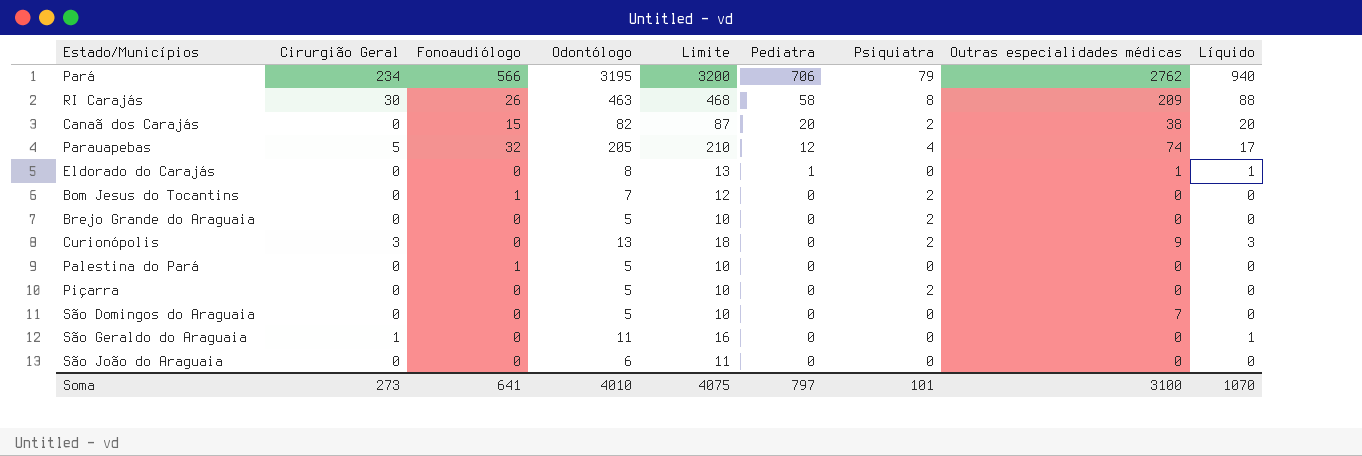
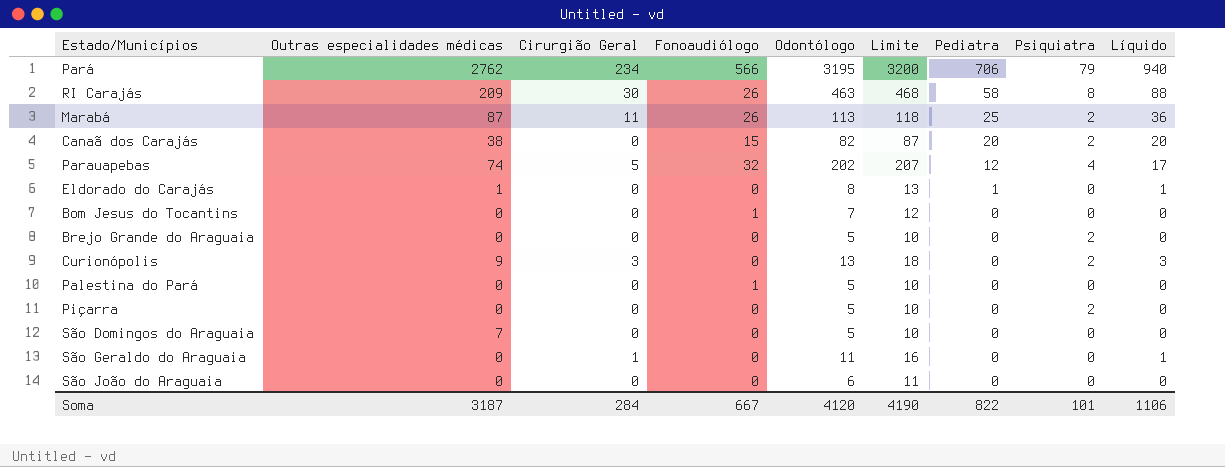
column Outras especialidades médicas | position: 8 -> 2
row Marabá: none -> 87 | 11 | 26 | 113 | 118 | 25 | 2 | 36
Parauapebas | Odontólogo: 205 -> 202
Parauapebas | Limite: 210 -> 207
Bom Jesus do Tocantins | Psiquiatra: 2 -> 0
Soma | Outras especialidades médicas: 3100 -> 3187
Soma | Cirurgião Geral: 273 -> 284
Soma | Fonoaudiólogo: 641 -> 667
Soma | Odontólogo: 4010 -> 4120
Soma | Limite: 4075 -> 4190
Soma | Pediatra: 797 -> 822
Soma | Líquido: 1070 -> 1106

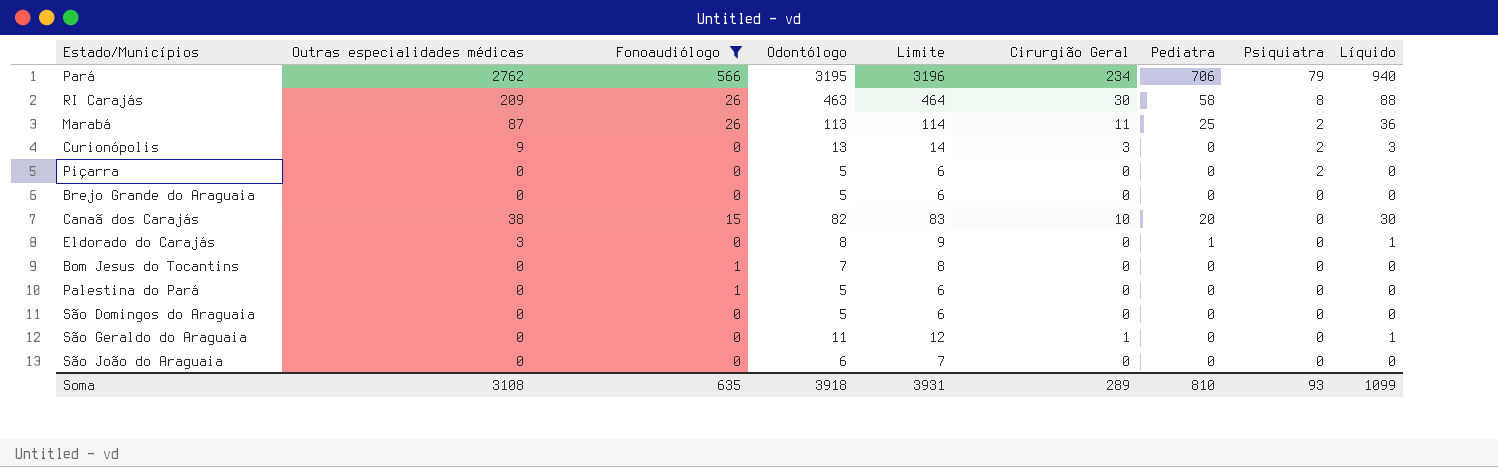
filter: none -> Fonoaudiólogo != 32
row order: Pediatra descending -> Psiquiatra descending
column Limite | formula: [Odontólogo] + 5 -> [Odontólogo] + 1
column Cirurgião Geral | position: 3 -> 6
Brejo Grande do Araguaia | Psiquiatra: 2 -> 0
Canaã dos Carajás | Cirurgião Geral: 0 -> 10
Canaã dos Carajás | Psiquiatra: 2 -> 0
Canaã dos Carajás | Líquido: 20 -> 30
Eldorado do Carajás | Outras especialidades médicas: 1 -> 3
São Domingos do Araguaia | Outras especialidades médicas: 7 -> 0
Soma | Outras especialidades médicas: 3187 -> 3108
Soma | Fonoaudiólogo: 667 -> 635
Soma | Odontólogo: 4120 -> 3918
Soma | Limite: 4190 -> 3931
Soma | Cirurgião Geral: 284 -> 289
Soma | Pediatra: 822 -> 810
Soma | Psiquiatra: 101 -> 93
Soma | Líquido: 1106 -> 1099

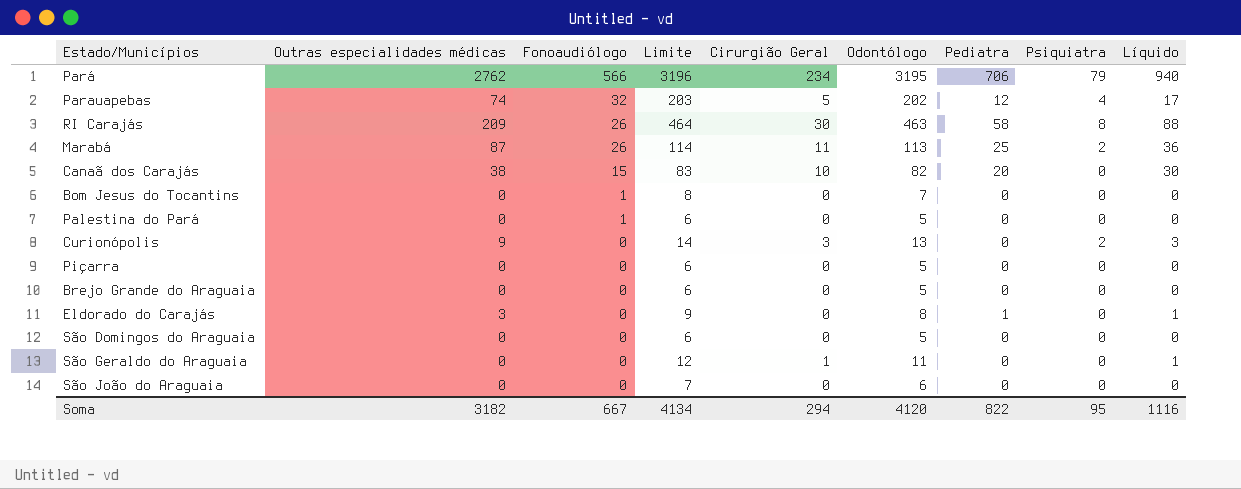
filter: Fonoaudiólogo != 32 -> none
row order: Psiquiatra descending -> Fonoaudiólogo descending
column Odontólogo | position: 4 -> 6
Piçarra | Psiquiatra: 2 -> 0
Soma | Outras especialidades médicas: 3108 -> 3182
Soma | Fonoaudiólogo: 635 -> 667
Soma | Limite: 3931 -> 4134
Soma | Cirurgião Geral: 289 -> 294
Soma | Odontólogo: 3918 -> 4120
Soma | Pediatra: 810 -> 822
Soma | Psiquiatra: 93 -> 95
Soma | Líquido: 1099 -> 1116

